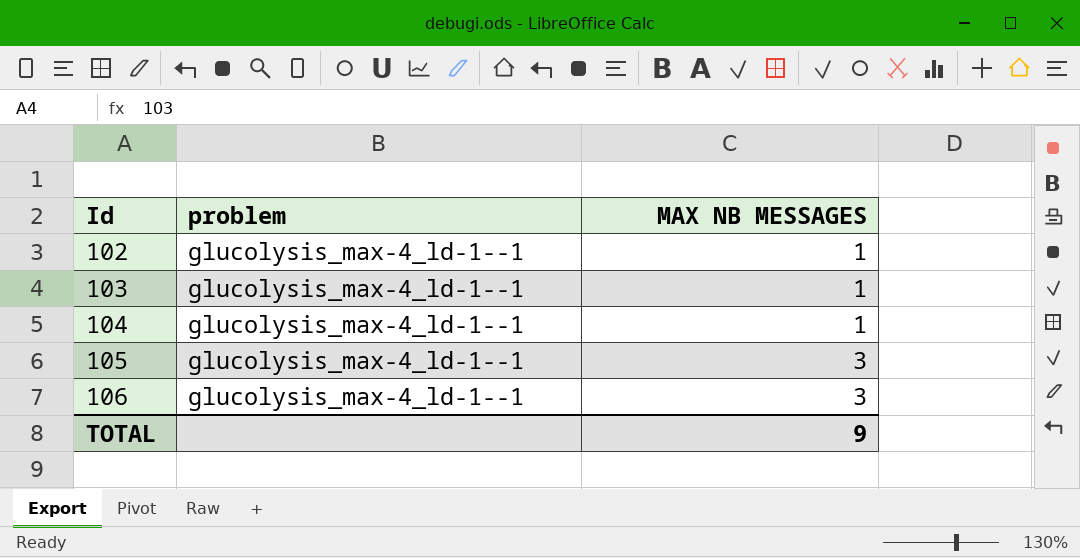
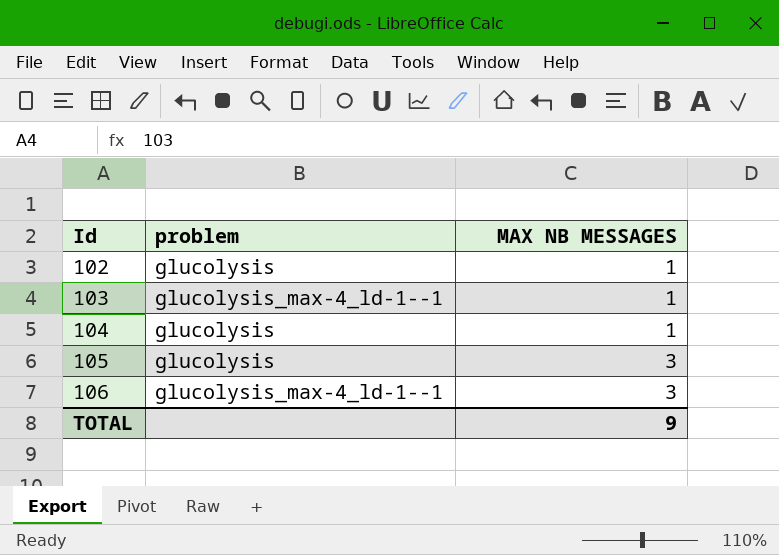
102 | problem: glucolysis_max-4_ld-1--1 -> glucolysis
104 | problem: glucolysis_max-4_ld-1--1 -> glucolysis
105 | problem: glucolysis_max-4_ld-1--1 -> glucolysis

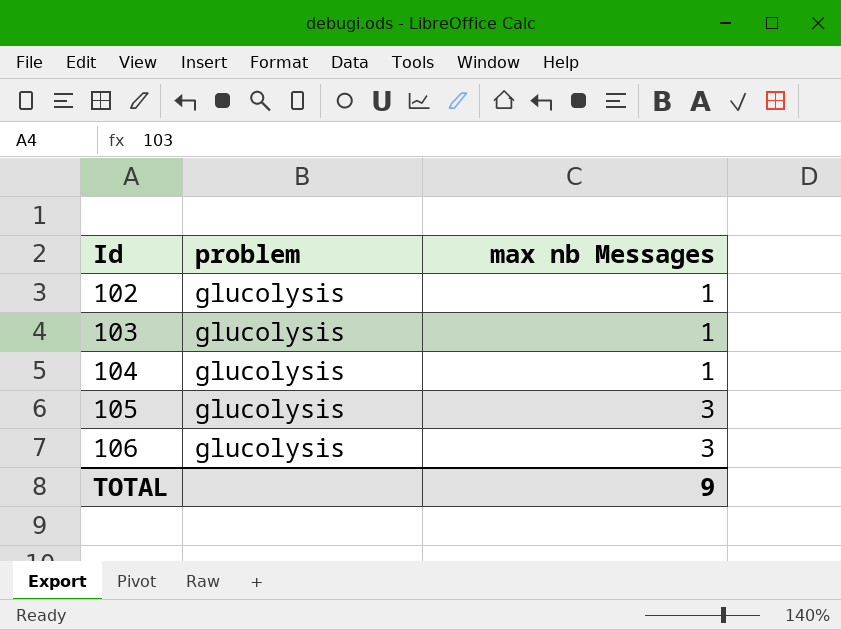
column name: MAX NB MESSAGES -> max nb Messages
103 | problem: glucolysis_max-4_ld-1--1 -> glucolysis
106 | problem: glucolysis_max-4_ld-1--1 -> glucolysis

